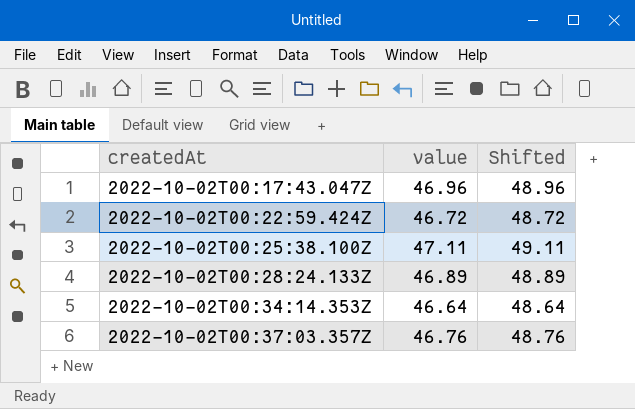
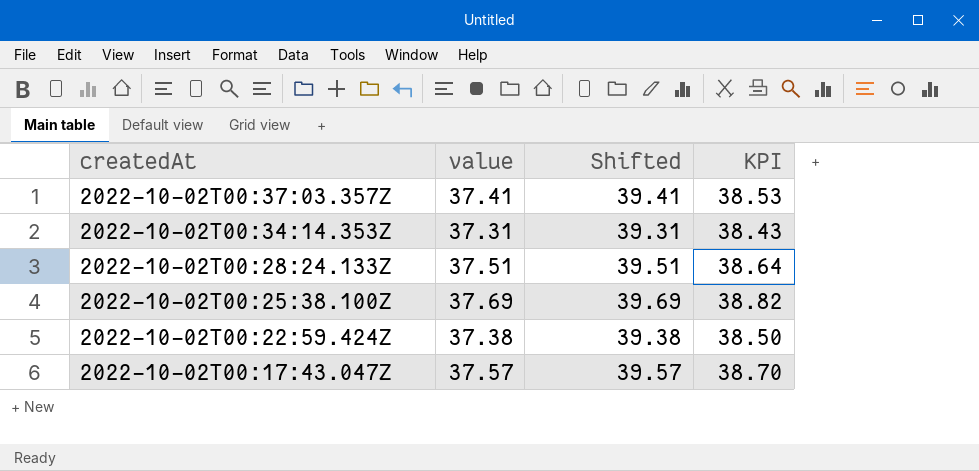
row order: createdAt ascending -> createdAt descending
column KPI | formula: none -> [value] * 1.03
2022-10-02T00:37:03.357Z | value: 46.76 -> 37.41
2022-10-02T00:37:03.357Z | Shifted: 48.76 -> 39.41
2022-10-02T00:34:14.353Z | value: 46.64 -> 37.31
2022-10-02T00:34:14.353Z | Shifted: 48.64 -> 39.31
2022-10-02T00:28:24.133Z | value: 46.89 -> 37.51
2022-10-02T00:28:24.133Z | Shifted: 48.89 -> 39.51
2022-10-02T00:25:38.100Z | value: 47.11 -> 37.69
2022-10-02T00:25:38.100Z | Shifted: 49.11 -> 39.69
2022-10-02T00:22:59.424Z | value: 46.72 -> 37.38
2022-10-02T00:22:59.424Z | Shifted: 48.72 -> 39.38
2022-10-02T00:17:43.047Z | value: 46.96 -> 37.57
2022-10-02T00:17:43.047Z | Shifted: 48.96 -> 39.57

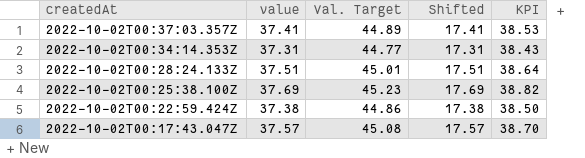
column Val. Target | formula: none -> [value] * 1.2
column Shifted | formula: [value] + 2 -> [value] - 20

